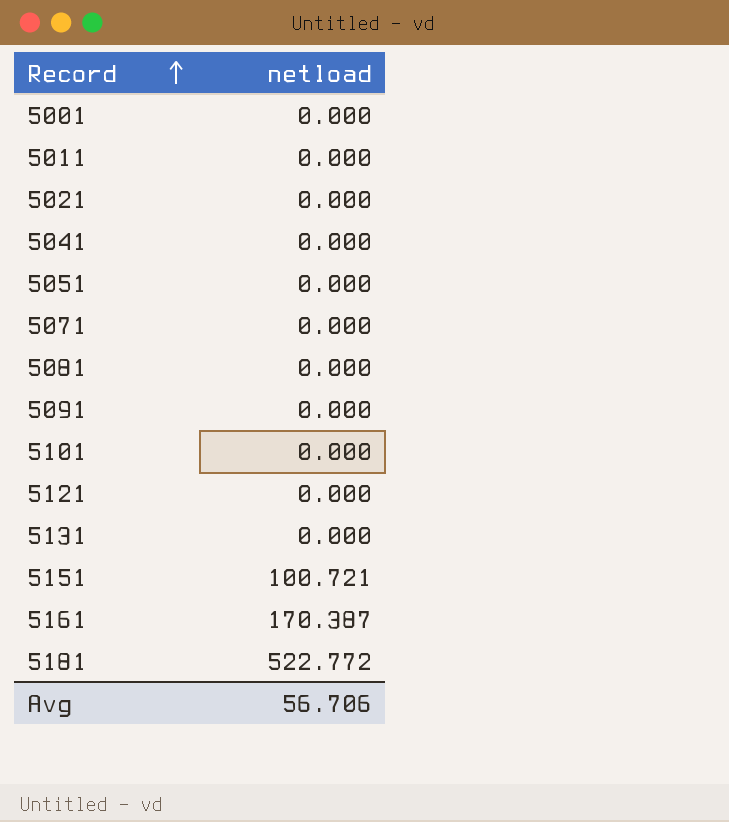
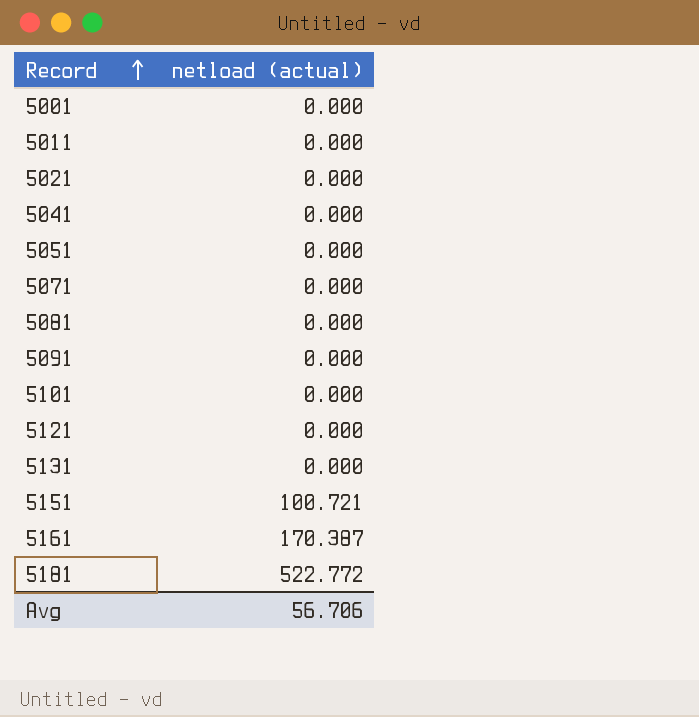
column name: netload -> netload (actual)

